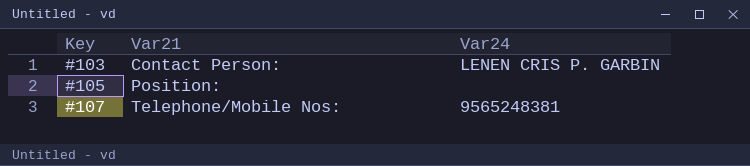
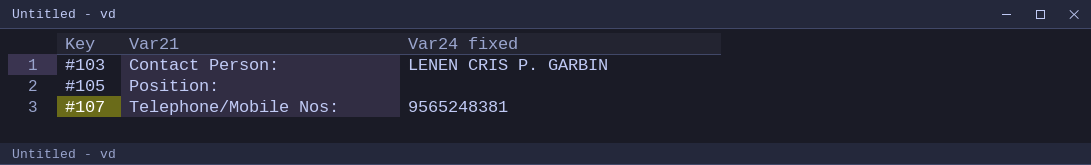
column name: Var24 -> Var24 fixed

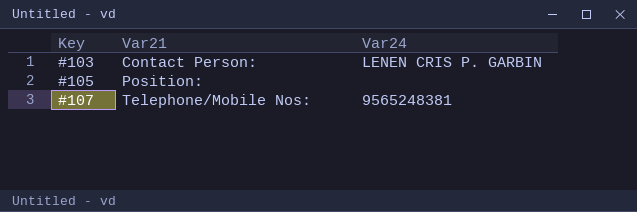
column name: Var24 fixed -> Var24

